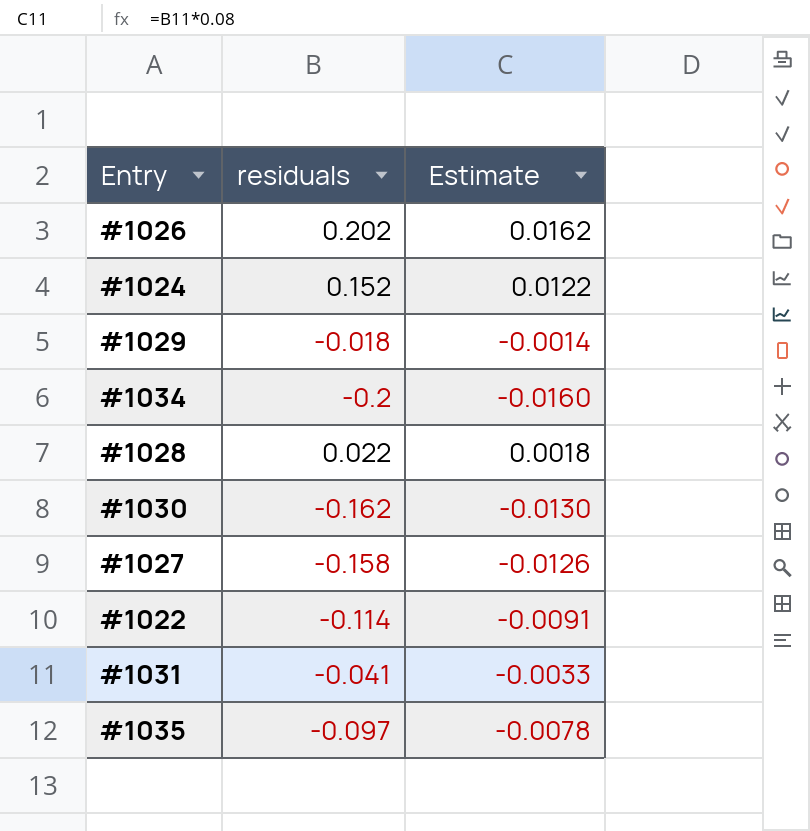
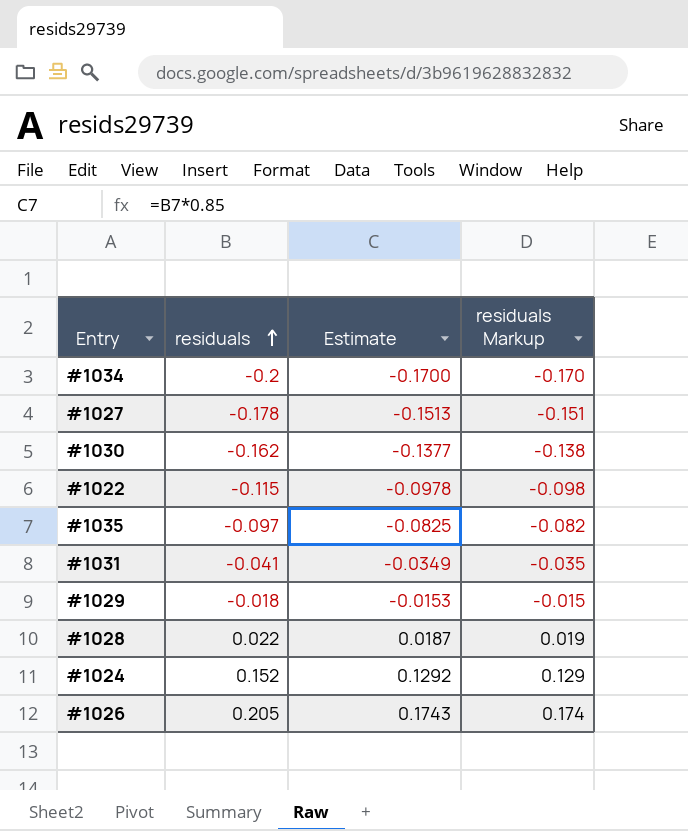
row order: none -> residuals ascending
column Estimate | formula: [residuals] * 0.08 -> [residuals] * 0.85
column residuals Markup | formula: none -> [residuals] * 0.85
#1027 | residuals: -0.158 -> -0.178
#1022 | residuals: -0.114 -> -0.115
#1026 | residuals: 0.202 -> 0.205

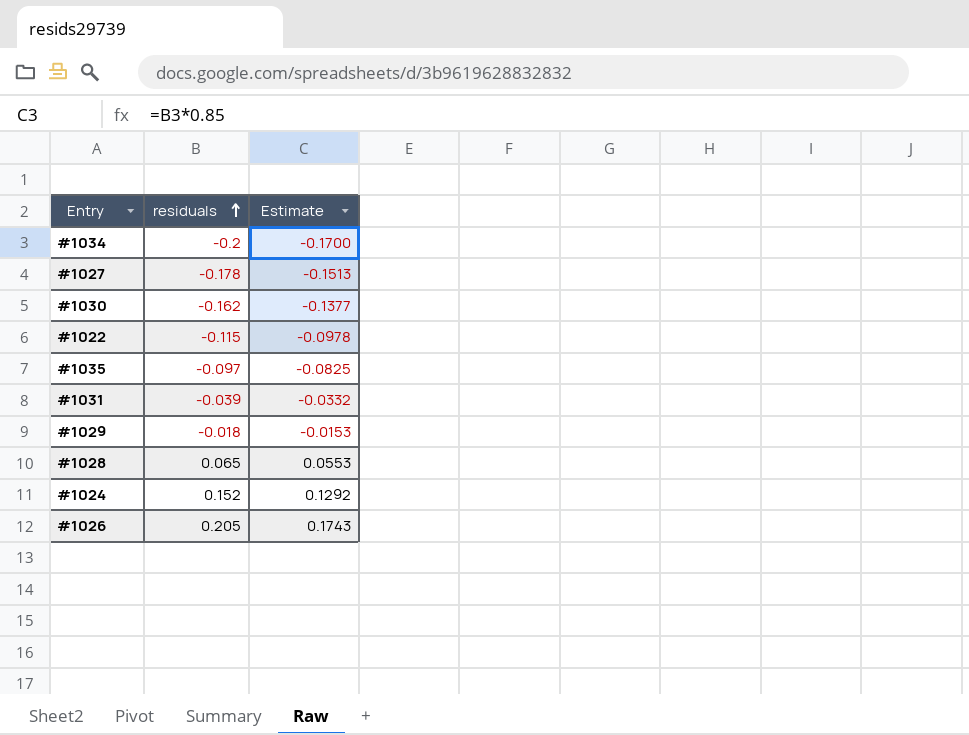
column residuals Markup | formula: [residuals] * 0.85 -> none
#1031 | residuals: -0.041 -> -0.039
#1031 | Estimate: -0.0349 -> -0.0332
#1028 | residuals: 0.022 -> 0.065
#1028 | Estimate: 0.0187 -> 0.0553

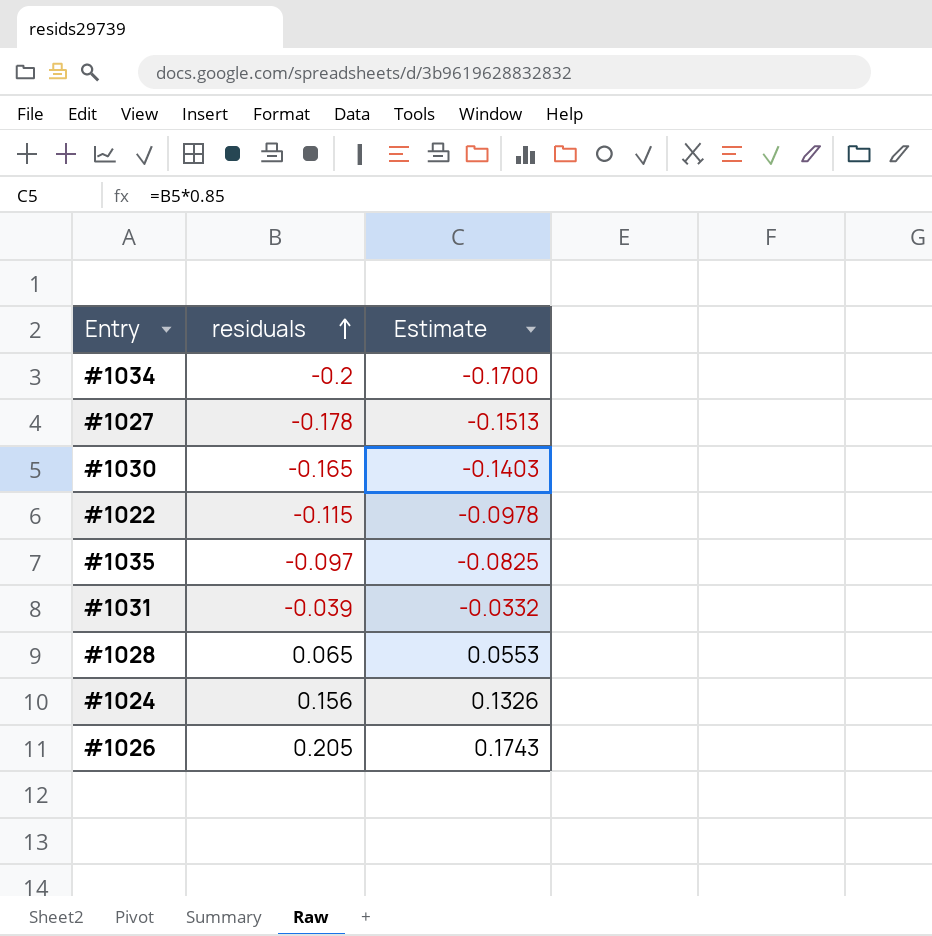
row #1029: -0.018 | -0.0153 -> none
#1030 | residuals: -0.162 -> -0.165
#1030 | Estimate: -0.1377 -> -0.1403
#1024 | residuals: 0.152 -> 0.156
#1024 | Estimate: 0.1292 -> 0.1326

